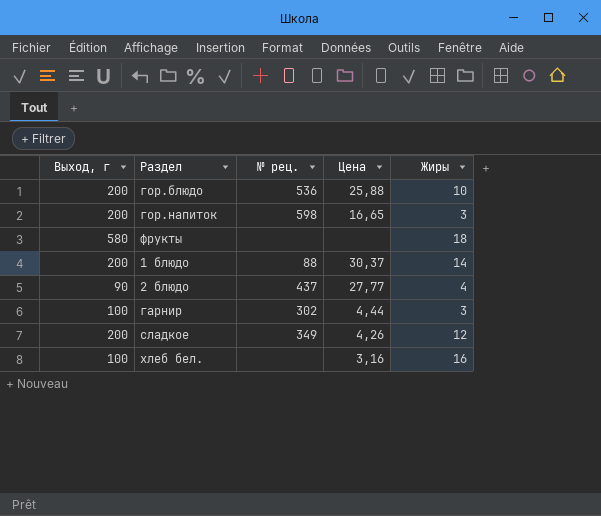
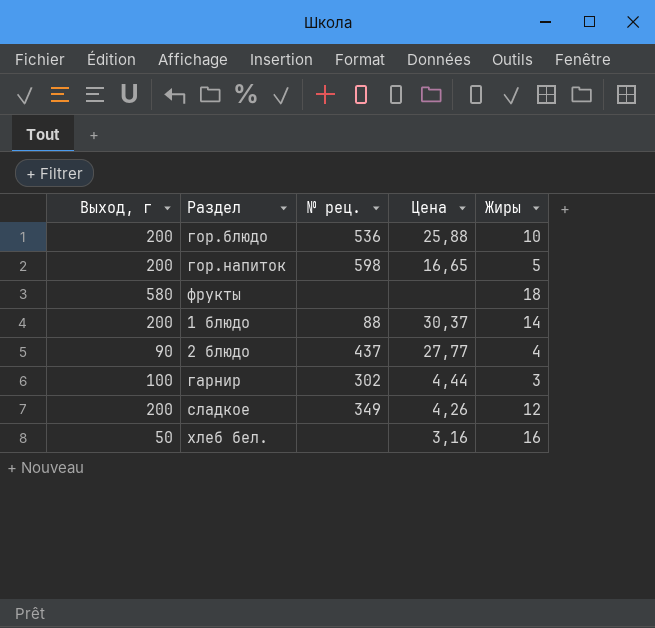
гор.напиток | Жиры: 3 -> 5
хлеб бел. | Выход, г: 100 -> 50

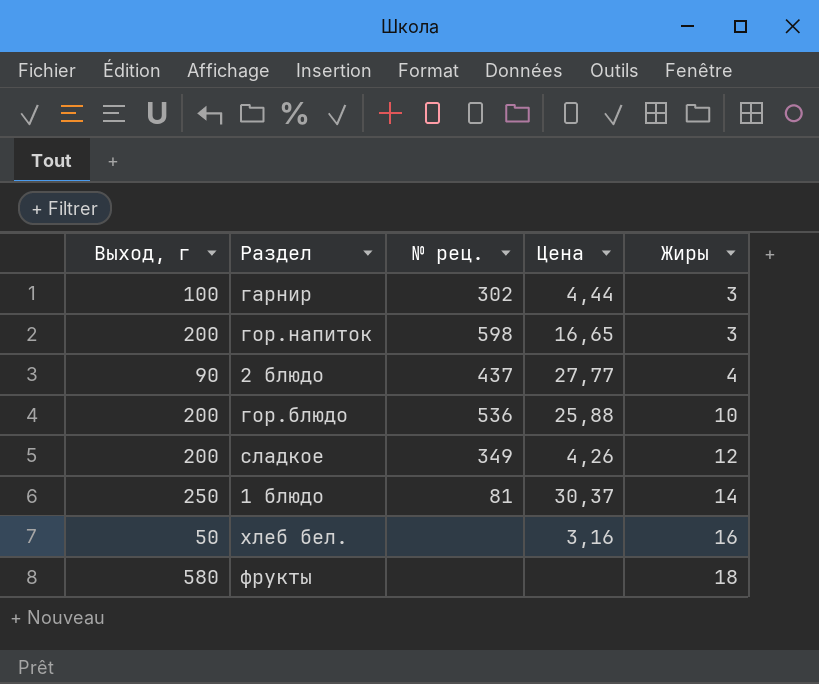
row order: none -> Жиры ascending
гор.напиток | Жиры: 5 -> 3
1 блюдо | Выход, г: 200 -> 250
1 блюдо | № рец.: 88 -> 81

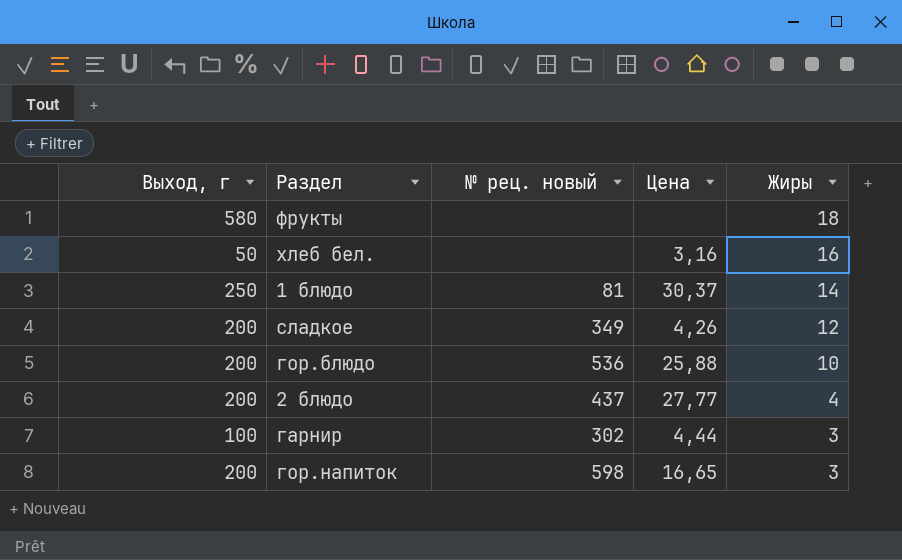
row order: Жиры ascending -> Жиры descending
column name: № рец. -> № рец. новый
2 блюдо | Выход, г: 90 -> 200

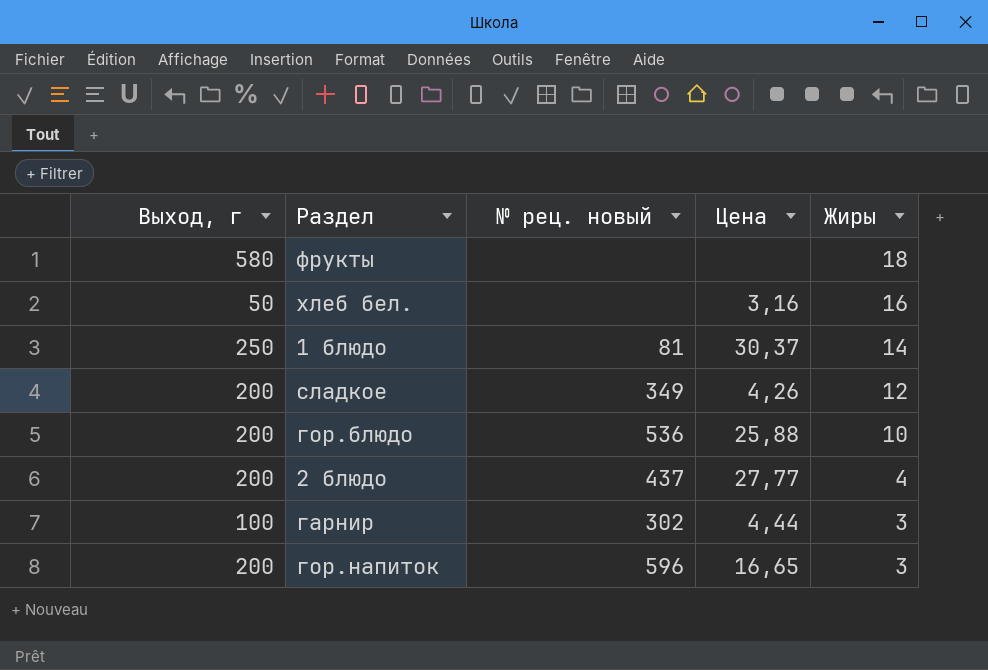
гор.напиток | № рец. новый: 598 -> 596

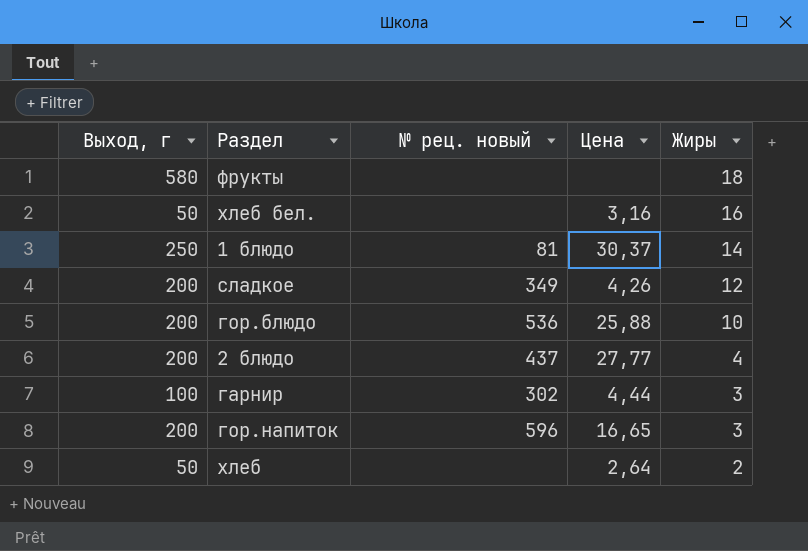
row хлеб: none -> 50 | none | 2,64 | 2

